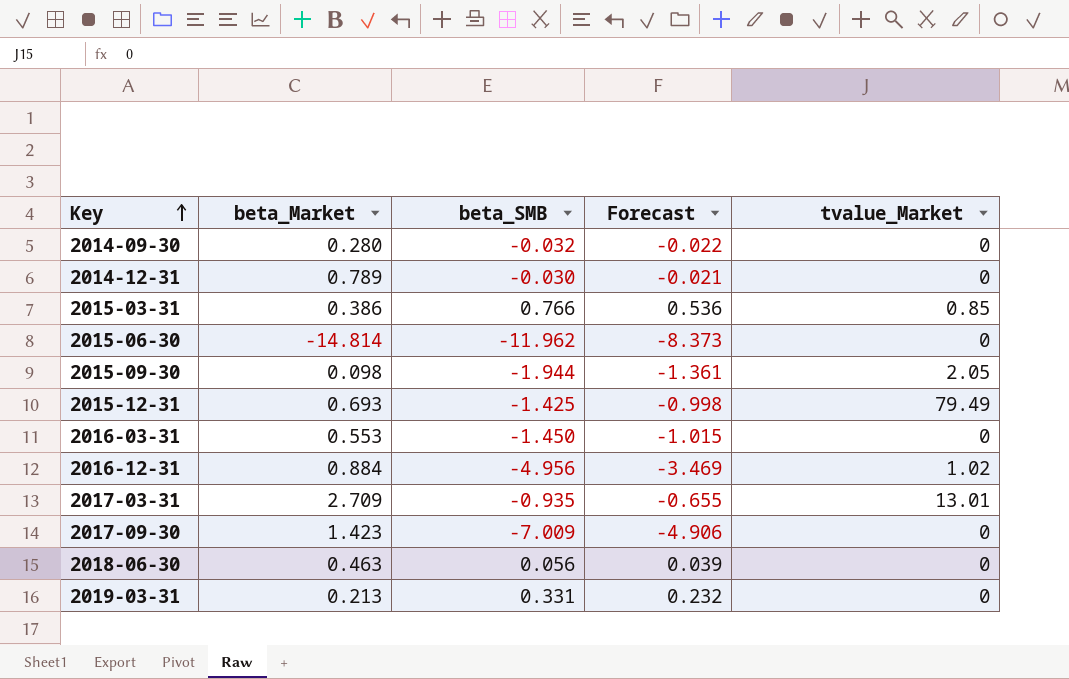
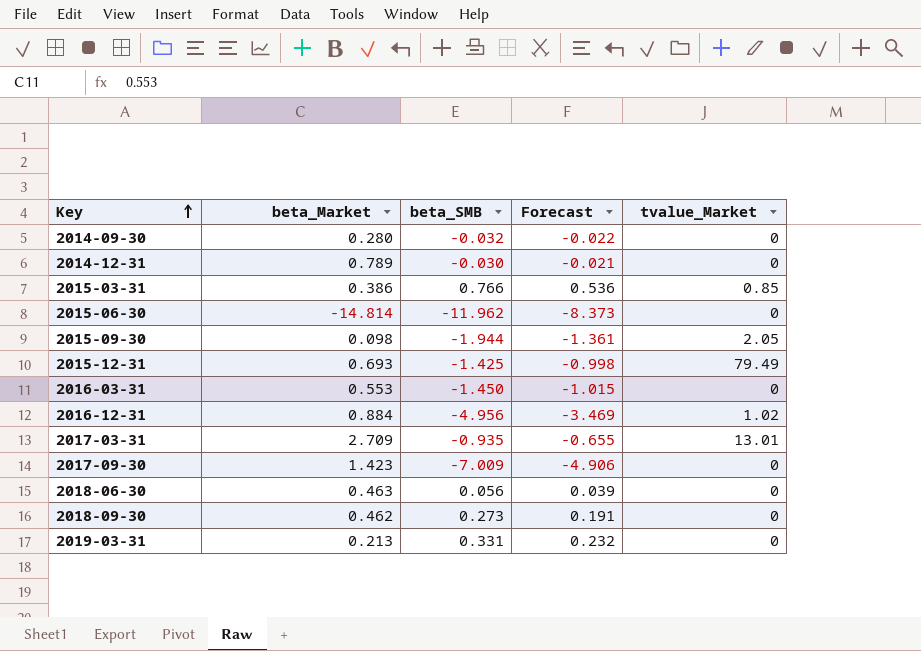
row 2018-09-30: none -> 0.462 | 0.273 | 0.191 | 0

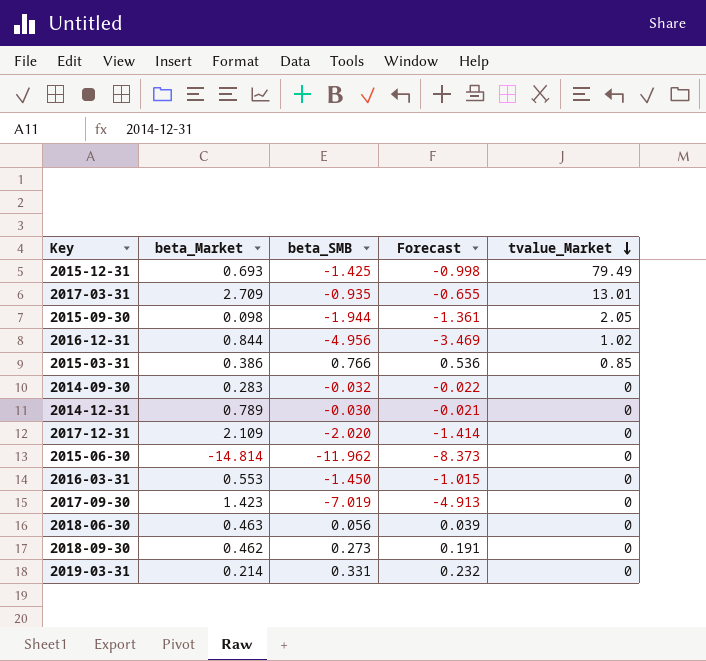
row order: Key ascending -> tvalue_Market descending
2016-12-31 | beta_Market: 0.884 -> 0.844
2014-09-30 | beta_Market: 0.280 -> 0.283
row 2017-12-31: none -> 2.109 | -2.020 | -1.414 | 0
2017-09-30 | beta_SMB: -7.009 -> -7.019
2017-09-30 | Forecast: -4.906 -> -4.913
2019-03-31 | beta_Market: 0.213 -> 0.214

